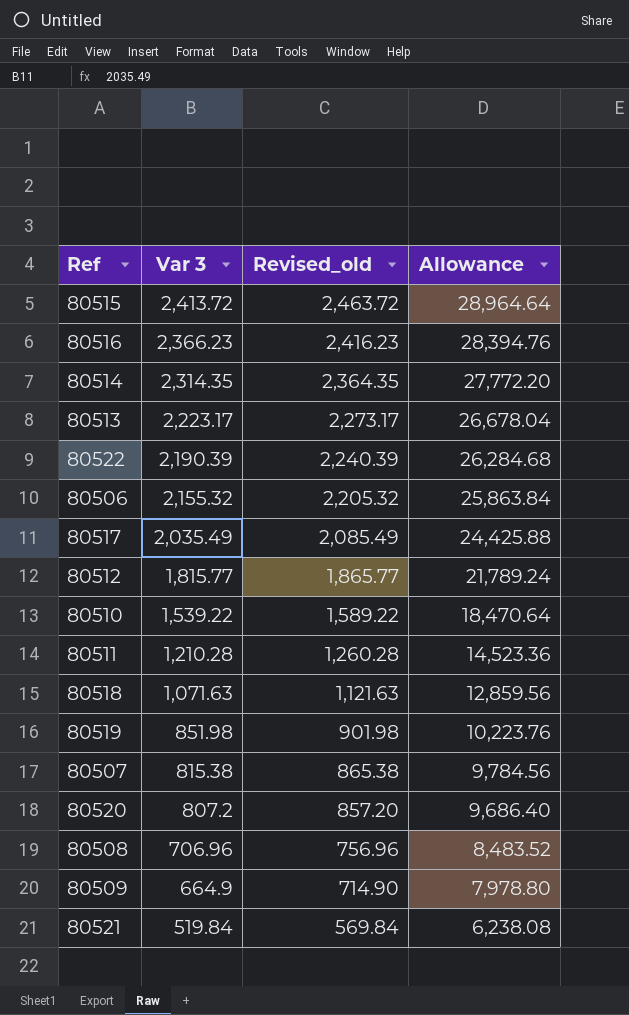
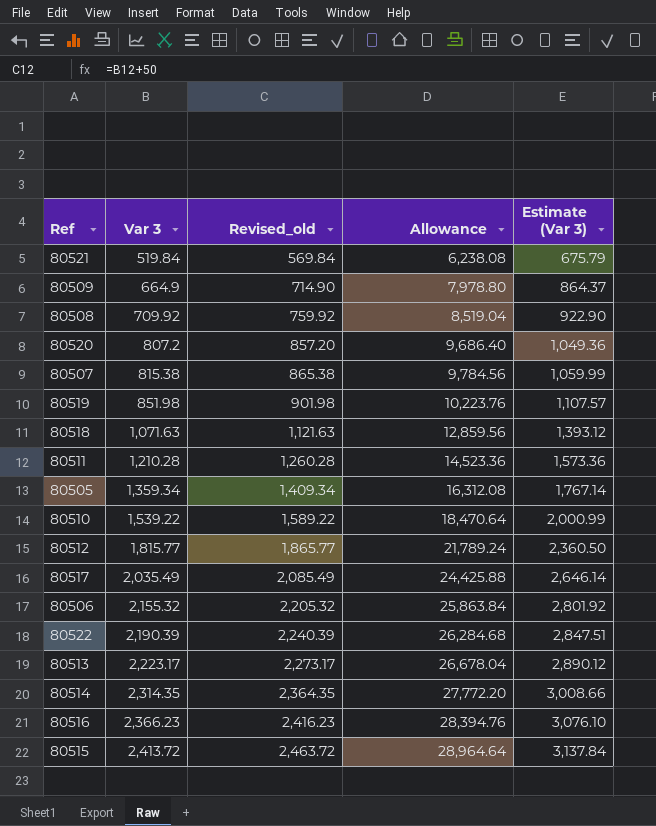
row order: Var 3 descending -> Var 3 ascending
column Estimate (Var 3) | formula: none -> [Var 3] * 1.3
80508 | Var 3: 706.96 -> 709.92
80508 | Revised_old: 756.96 -> 759.92
80508 | Allowance: 8,483.52 -> 8,519.04
row 80505: none -> 1,359.34 | 1,409.34 | 16,312.08 | 1,767.14

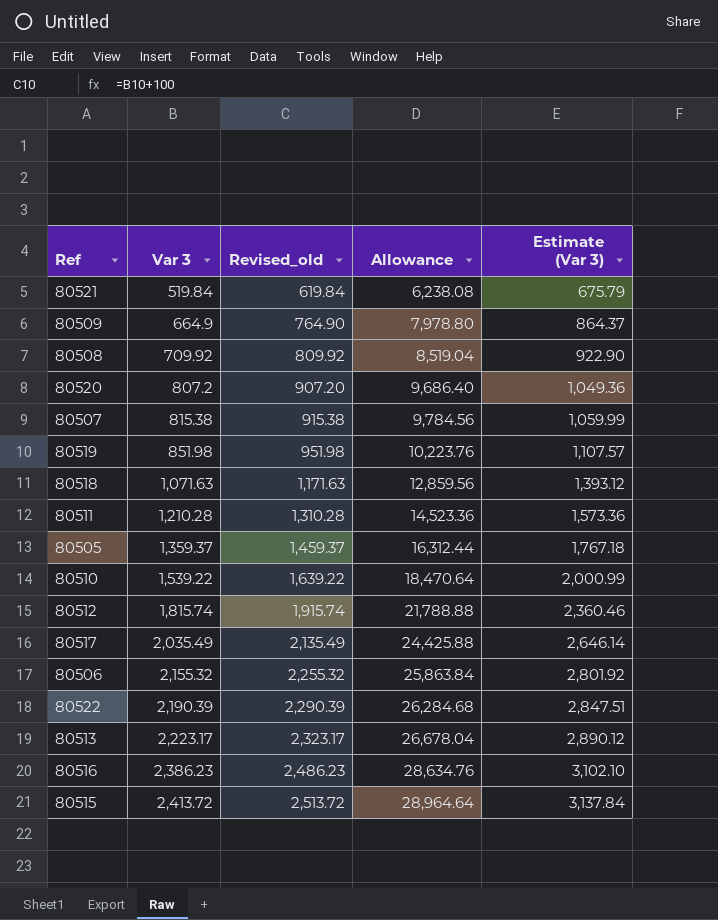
column Revised_old | formula: [Var 3] + 50 -> [Var 3] + 100
row 80514: 2,314.35 | 2,364.35 | 27,772.20 | 3,008.66 -> none
80505 | Var 3: 1,359.34 -> 1,359.37
80505 | Allowance: 16,312.08 -> 16,312.44
80505 | Estimate (Var 3): 1,767.14 -> 1,767.18
80512 | Var 3: 1,815.77 -> 1,815.74
80512 | Allowance: 21,789.24 -> 21,788.88
80512 | Estimate (Var 3): 2,360.50 -> 2,360.46
80516 | Var 3: 2,366.23 -> 2,386.23
80516 | Allowance: 28,394.76 -> 28,634.76
80516 | Estimate (Var 3): 3,076.10 -> 3,102.10

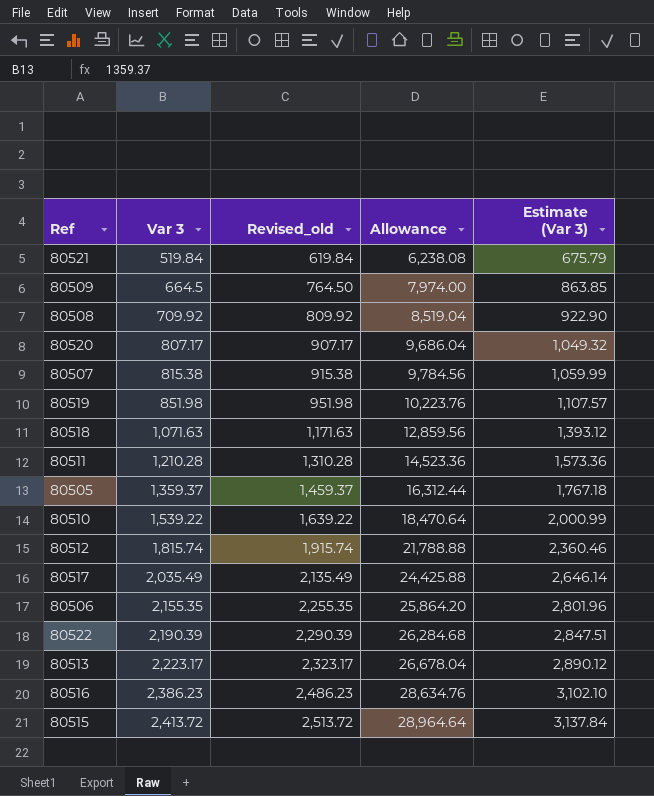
80509 | Var 3: 664.9 -> 664.5
80509 | Revised_old: 764.90 -> 764.50
80509 | Allowance: 7,978.80 -> 7,974.00
80509 | Estimate (Var 3): 864.37 -> 863.85
80520 | Var 3: 807.2 -> 807.17
80520 | Revised_old: 907.20 -> 907.17
80520 | Allowance: 9,686.40 -> 9,686.04
80520 | Estimate (Var 3): 1,049.36 -> 1,049.32
80506 | Var 3: 2,155.32 -> 2,155.35
80506 | Revised_old: 2,255.32 -> 2,255.35
80506 | Allowance: 25,863.84 -> 25,864.20
80506 | Estimate (Var 3): 2,801.92 -> 2,801.96

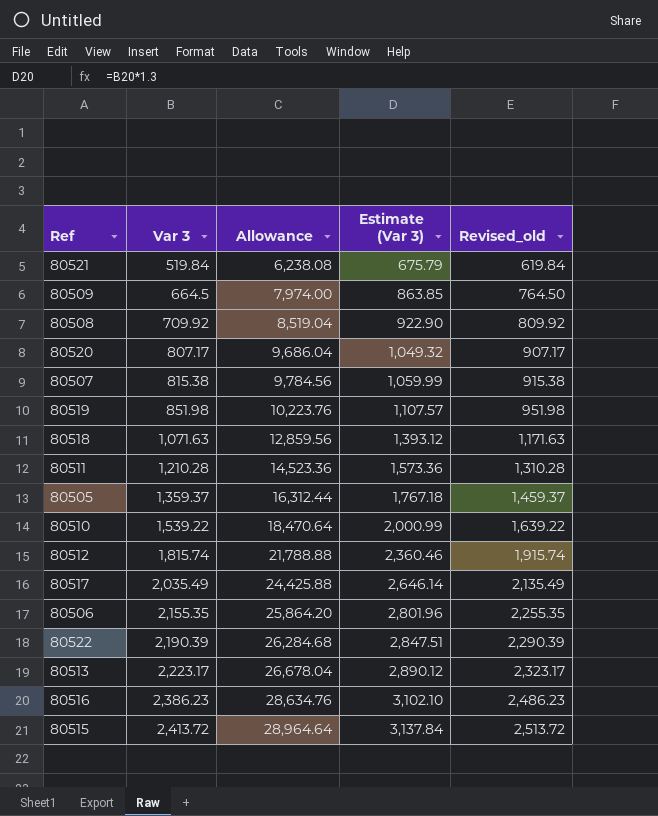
column Revised_old | position: 3 -> 5

